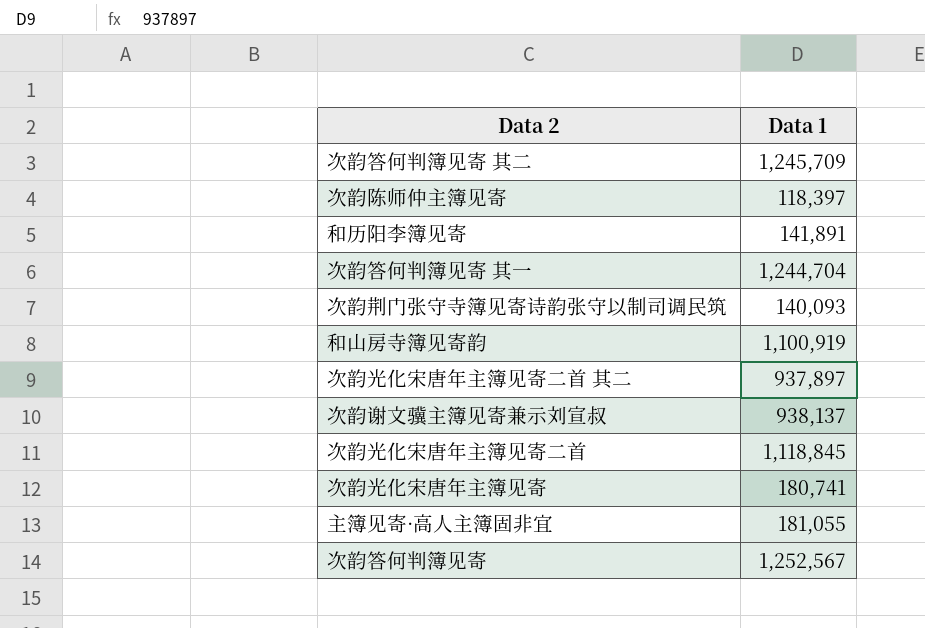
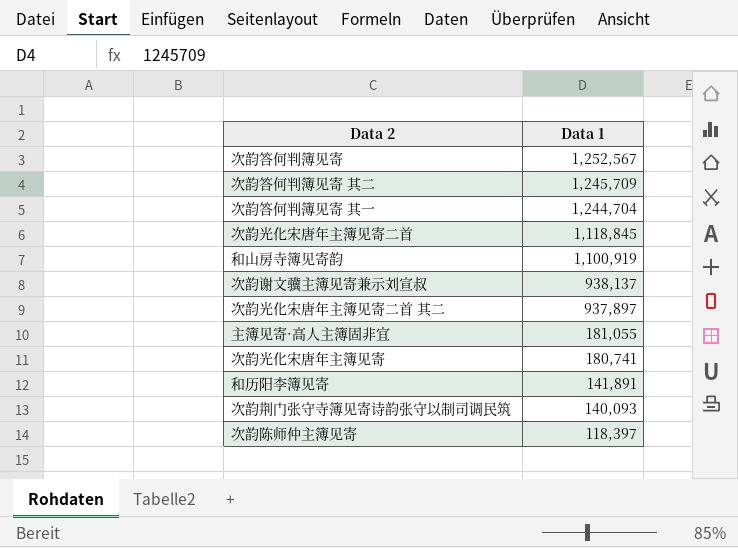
row order: none -> Data 1 descending

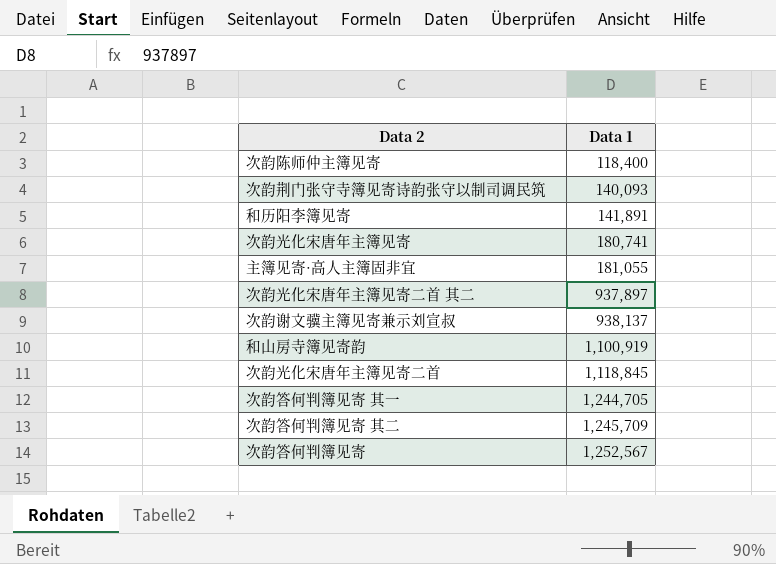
row order: Data 1 descending -> Data 1 ascending
次韵陈师仲主簿见寄 | Data 1: 118,397 -> 118,400
次韵答何判簿见寄 其一 | Data 1: 1,244,704 -> 1,244,705

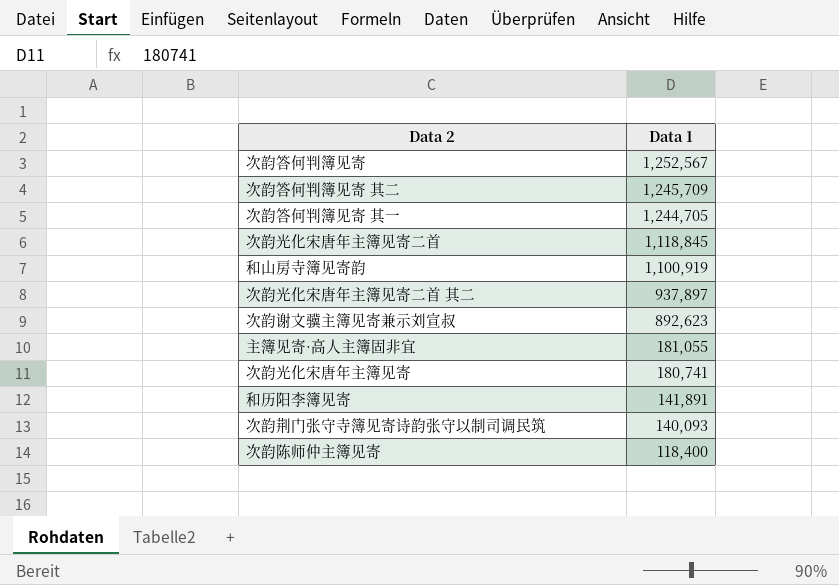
row order: Data 1 ascending -> Data 1 descending
次韵谢文骥主簿见寄兼示刘宣叔 | Data 1: 938,137 -> 892,623

